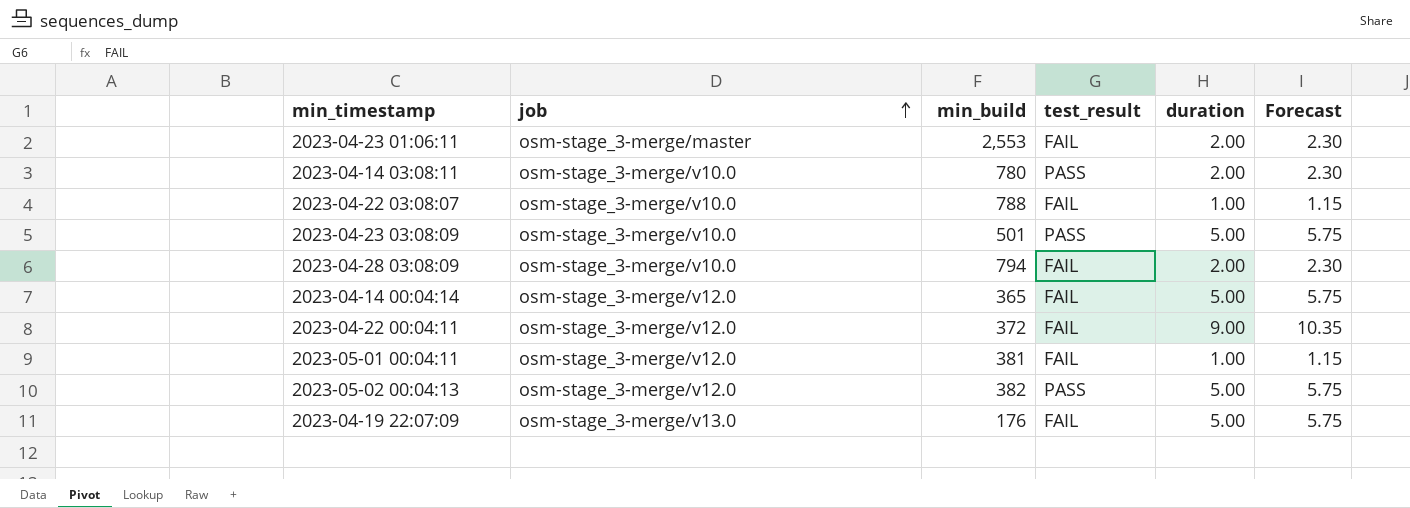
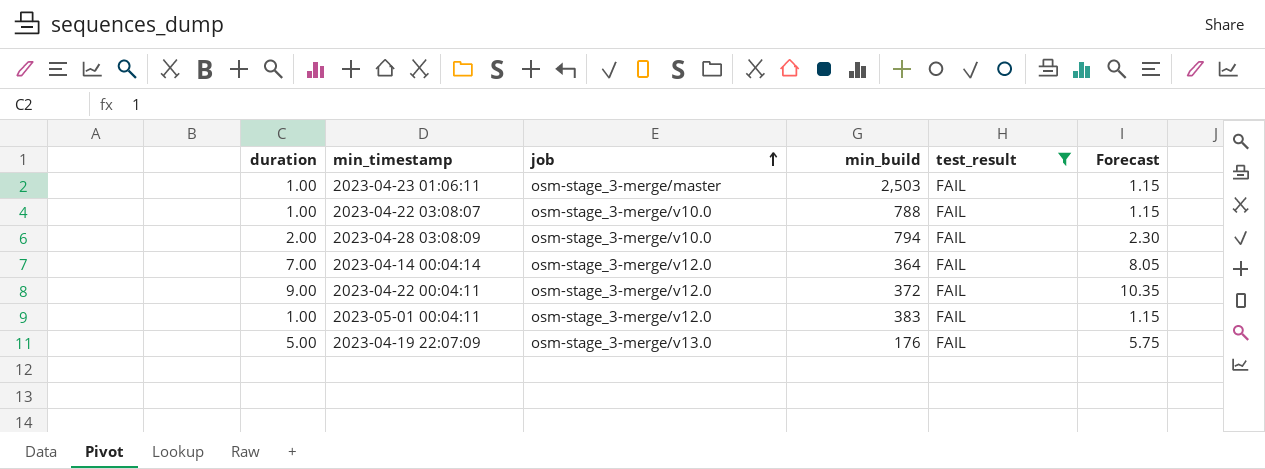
filter: none -> test_result = FAIL
column duration | position: 5 -> 1
2023-04-23 01:06:11 | duration: 2.00 -> 1.00
2023-04-23 01:06:11 | min_build: 2,553 -> 2,503
2023-04-23 01:06:11 | Forecast: 2.30 -> 1.15
2023-04-14 00:04:14 | duration: 5.00 -> 7.00
2023-04-14 00:04:14 | min_build: 365 -> 364
2023-04-14 00:04:14 | Forecast: 5.75 -> 8.05
2023-05-01 00:04:11 | min_build: 381 -> 383

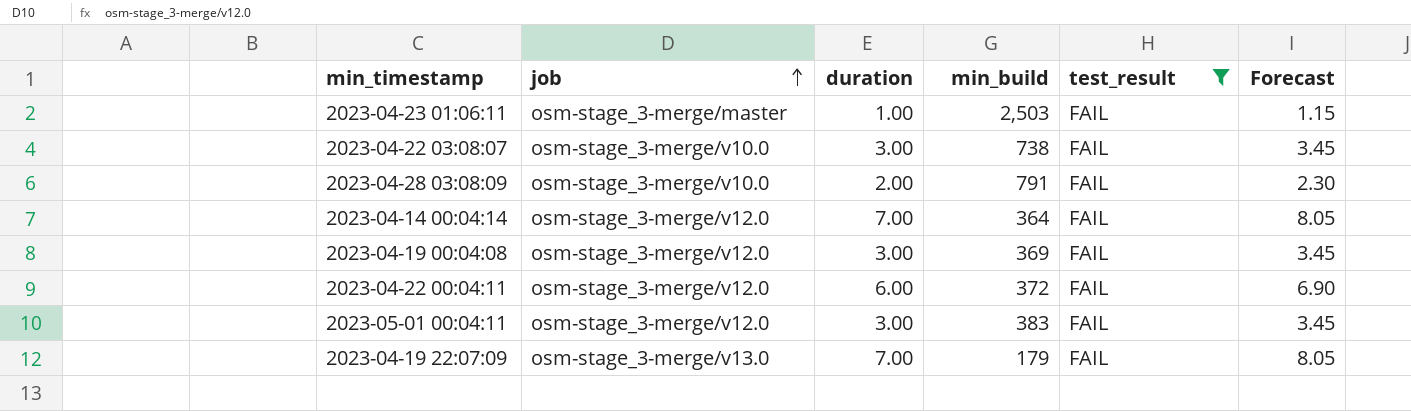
column duration | position: 1 -> 3
2023-04-22 03:08:07 | duration: 1.00 -> 3.00
2023-04-22 03:08:07 | min_build: 788 -> 738
2023-04-22 03:08:07 | Forecast: 1.15 -> 3.45
2023-04-28 03:08:09 | min_build: 794 -> 791
row 2023-04-19 00:04:08: none -> osm-stage_3-merge/v12.0 | 3.00 | 369 | FAIL | 3.45
2023-04-22 00:04:11 | duration: 9.00 -> 6.00
2023-04-22 00:04:11 | Forecast: 10.35 -> 6.90
2023-05-01 00:04:11 | duration: 1.00 -> 3.00
2023-05-01 00:04:11 | Forecast: 1.15 -> 3.45
2023-04-19 22:07:09 | duration: 5.00 -> 7.00
2023-04-19 22:07:09 | min_build: 176 -> 179
2023-04-19 22:07:09 | Forecast: 5.75 -> 8.05

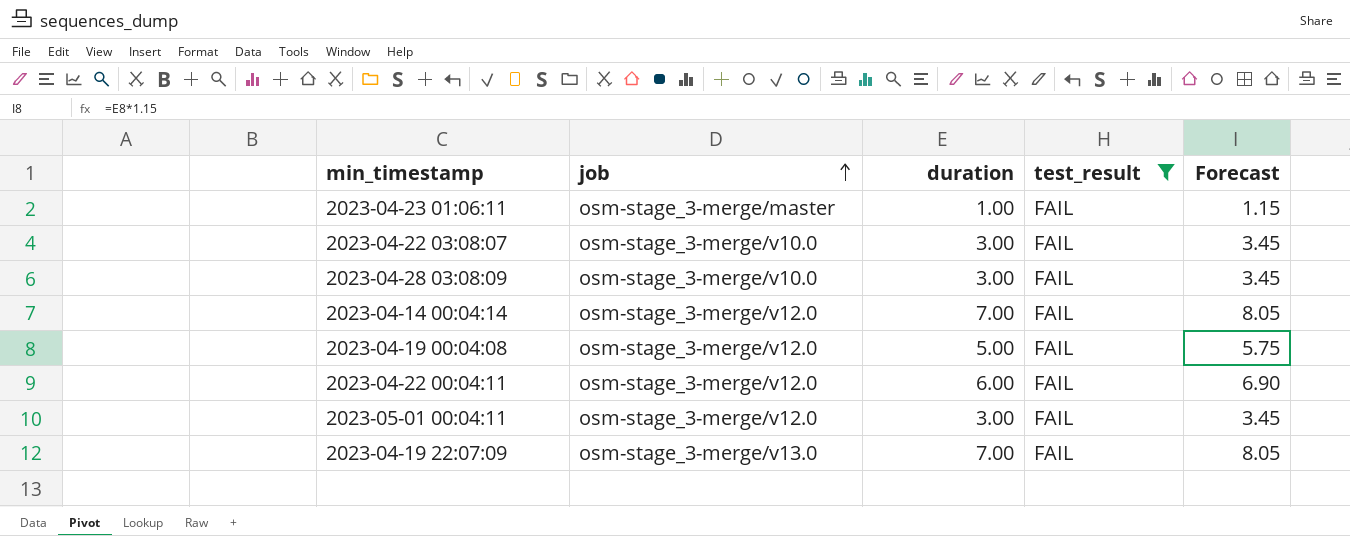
column min_build | position: 4 -> none
2023-04-28 03:08:09 | duration: 2.00 -> 3.00
2023-04-28 03:08:09 | Forecast: 2.30 -> 3.45
2023-04-19 00:04:08 | duration: 3.00 -> 5.00
2023-04-19 00:04:08 | Forecast: 3.45 -> 5.75

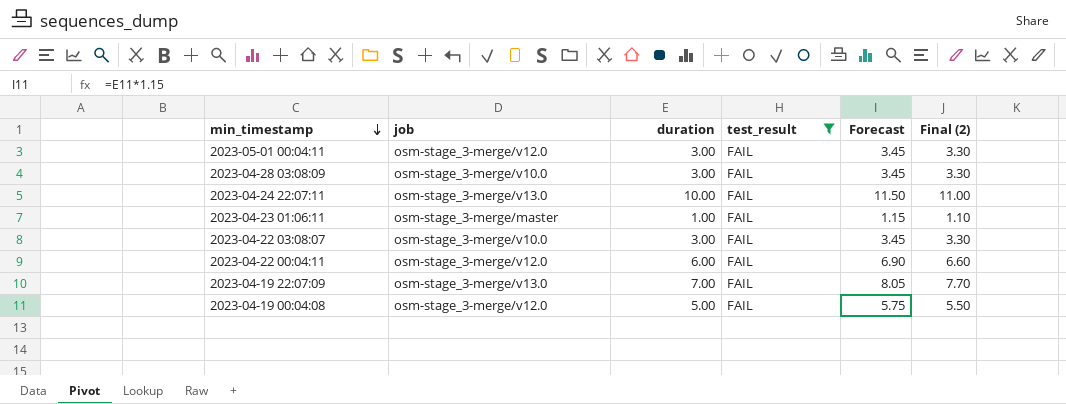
row order: job ascending -> min_timestamp descending
column Final (2) | formula: none -> [duration] * 1.1
row 2023-04-14 00:04:14: osm-stage_3-merge/v12.0 | 7.00 | FAIL | 8.05 -> none
row 2023-04-24 22:07:11: none -> osm-stage_3-merge/v13.0 | 10.00 | FAIL | 11.50 | 11.00

